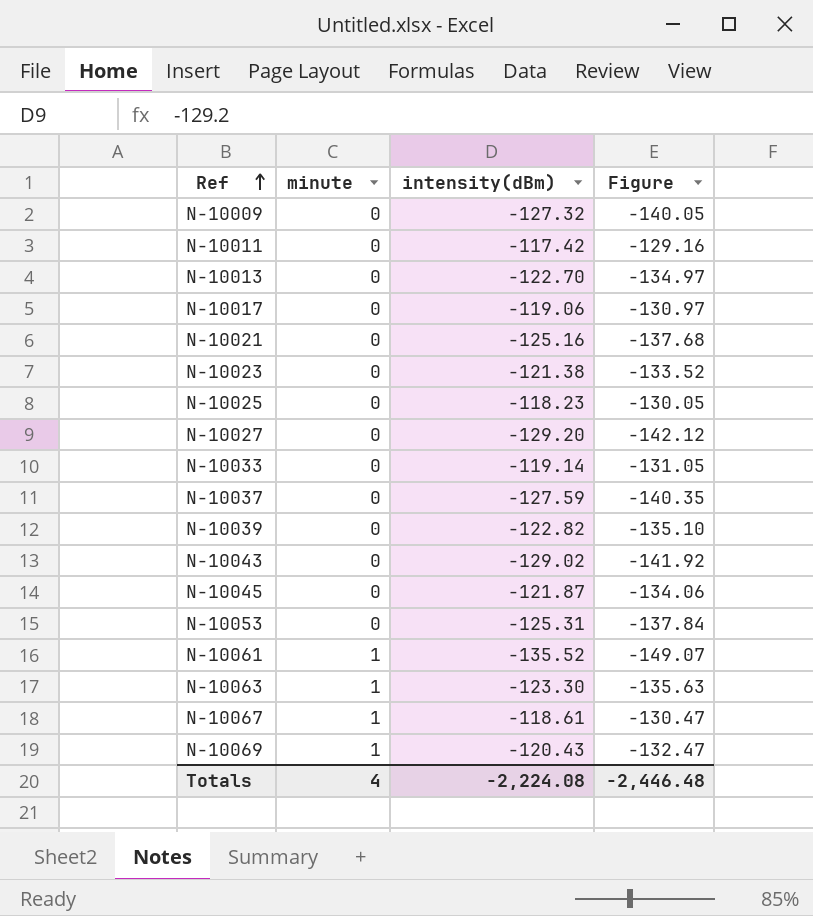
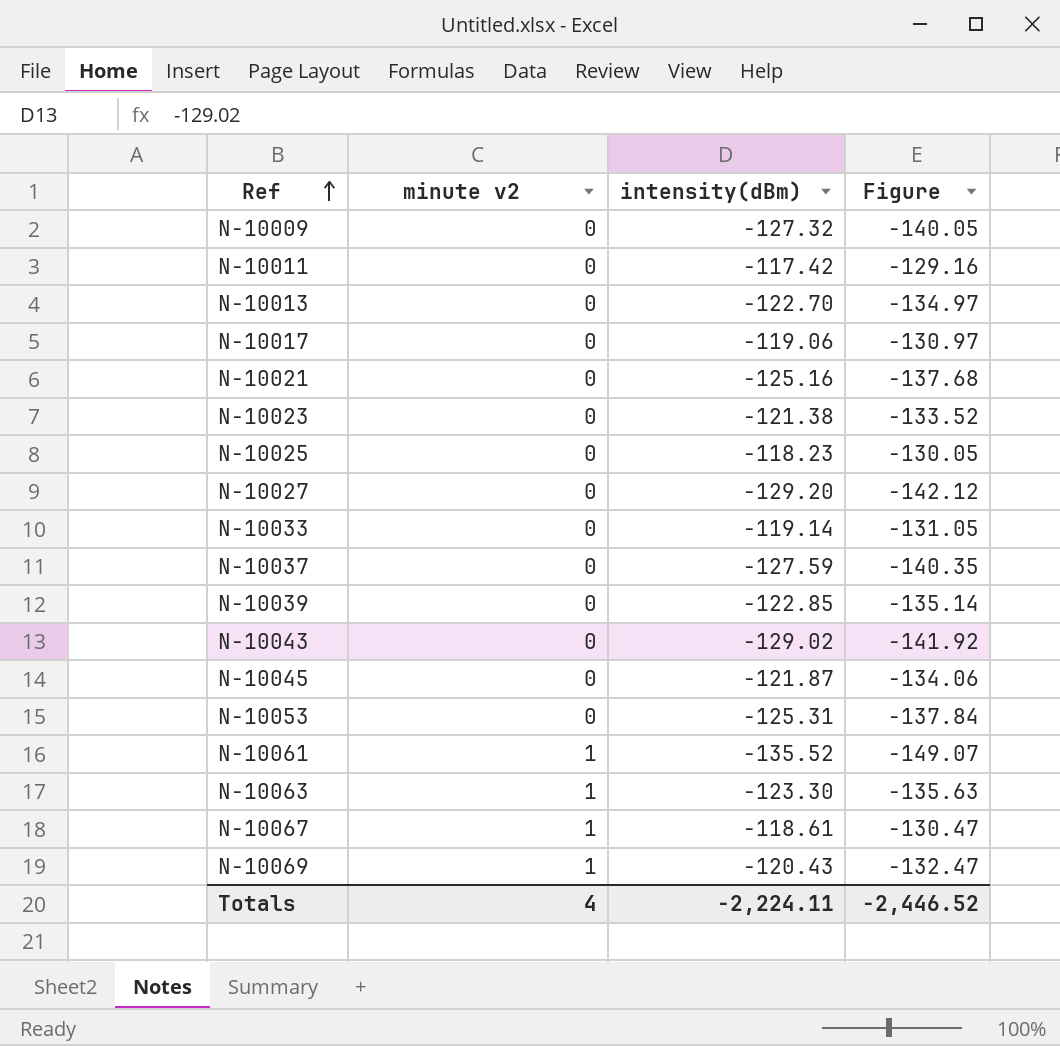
column name: minute -> minute v2
N-10039 | intensity(dBm): -122.82 -> -122.85
N-10039 | Figure: -135.10 -> -135.14
Totals | intensity(dBm): -2,224.08 -> -2,224.11
Totals | Figure: -2,446.48 -> -2,446.52

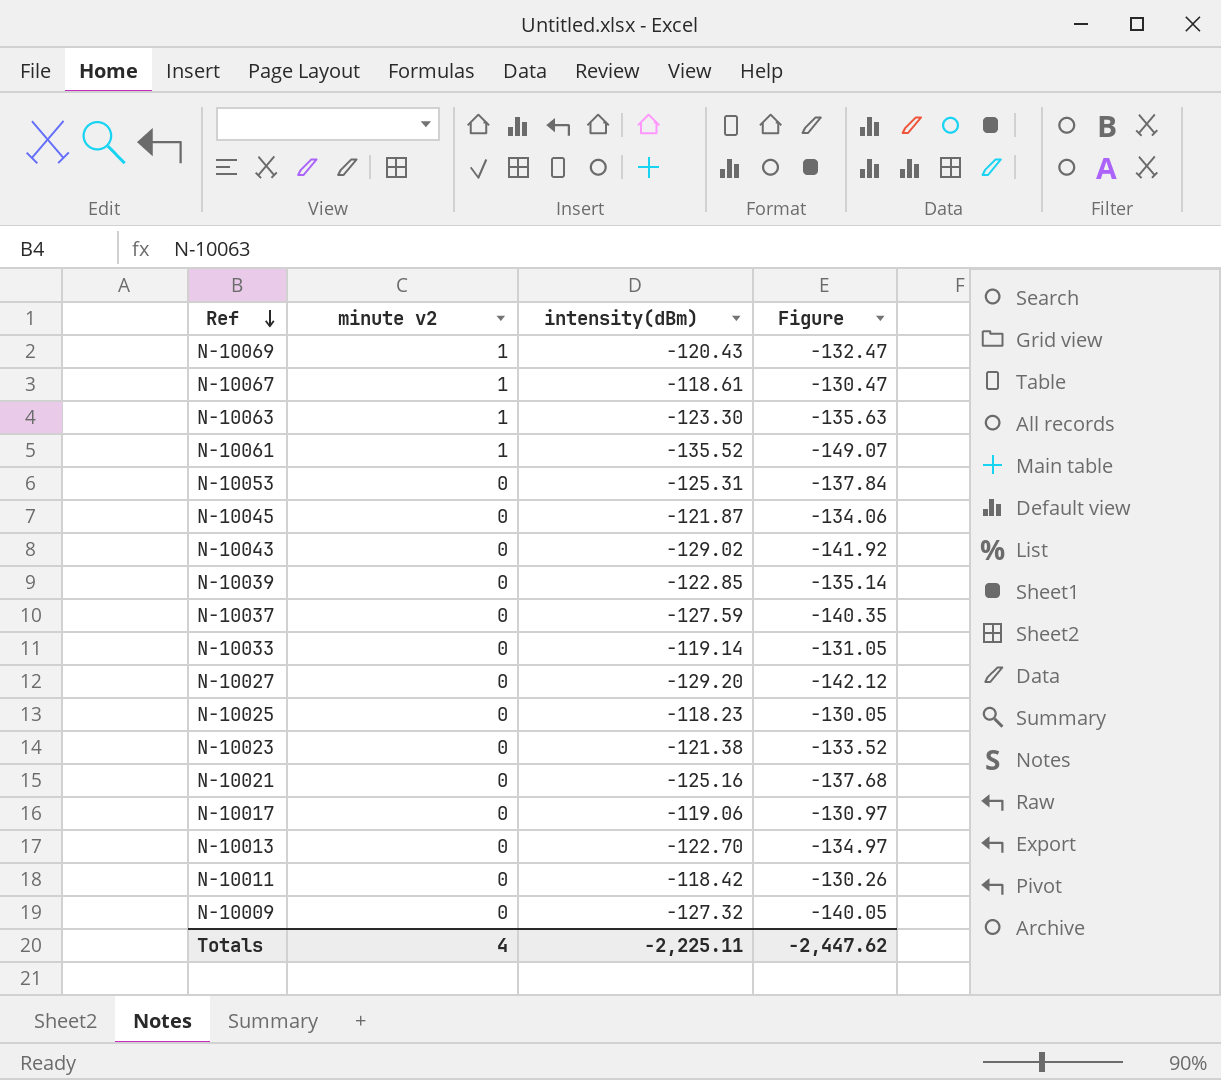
row order: Ref ascending -> Ref descending
N-10011 | intensity(dBm): -117.42 -> -118.42
N-10011 | Figure: -129.16 -> -130.26
Totals | intensity(dBm): -2,224.11 -> -2,225.11
Totals | Figure: -2,446.52 -> -2,447.62

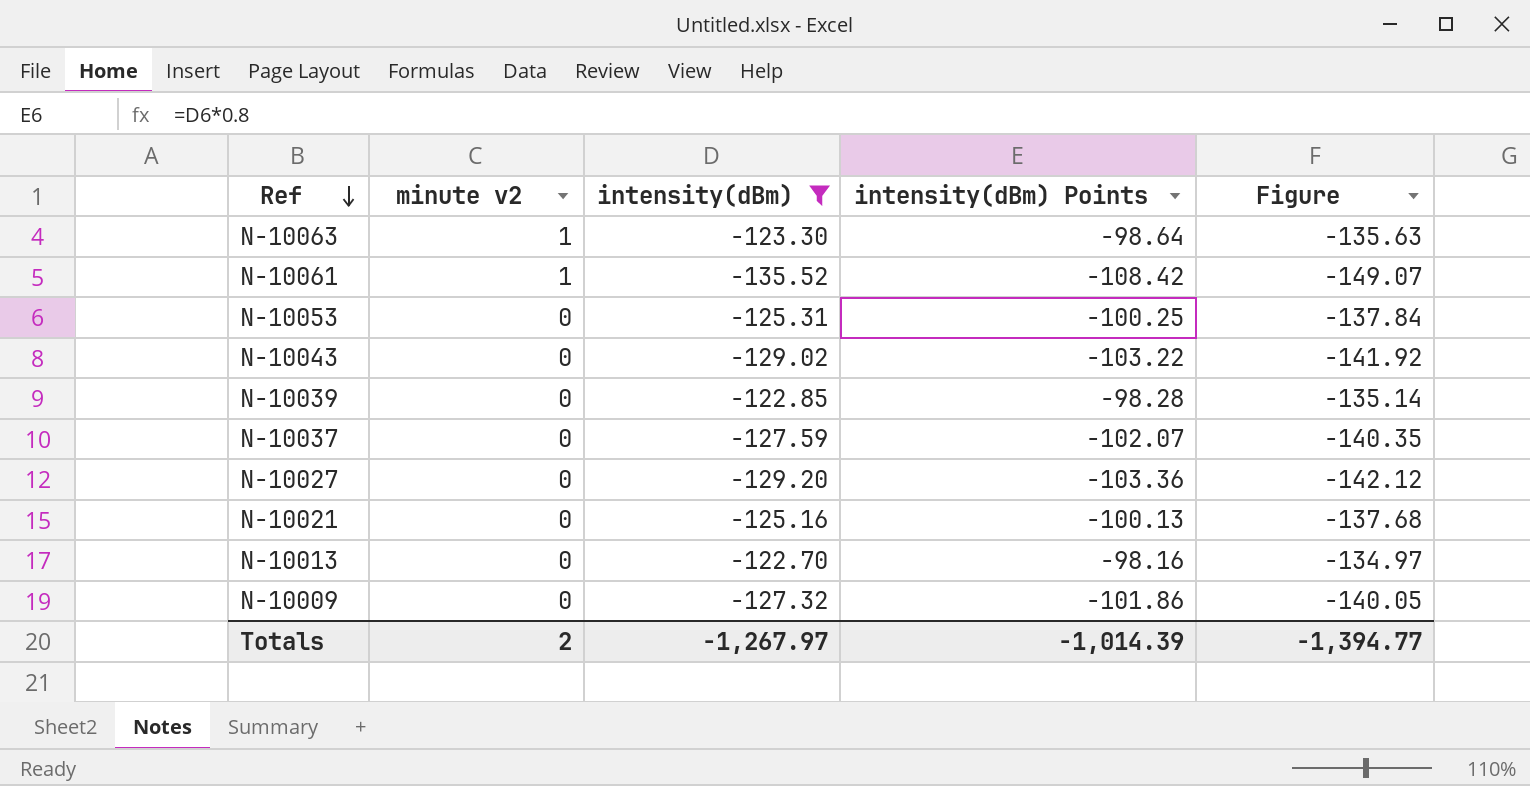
filter: none -> intensity(dBm) <= -122.70
column intensity(dBm) Points | formula: none -> [intensity(dBm)] * 0.8
Totals | minute v2: 4 -> 2
Totals | intensity(dBm): -2,225.11 -> -1,267.97
Totals | Figure: -2,447.62 -> -1,394.77

